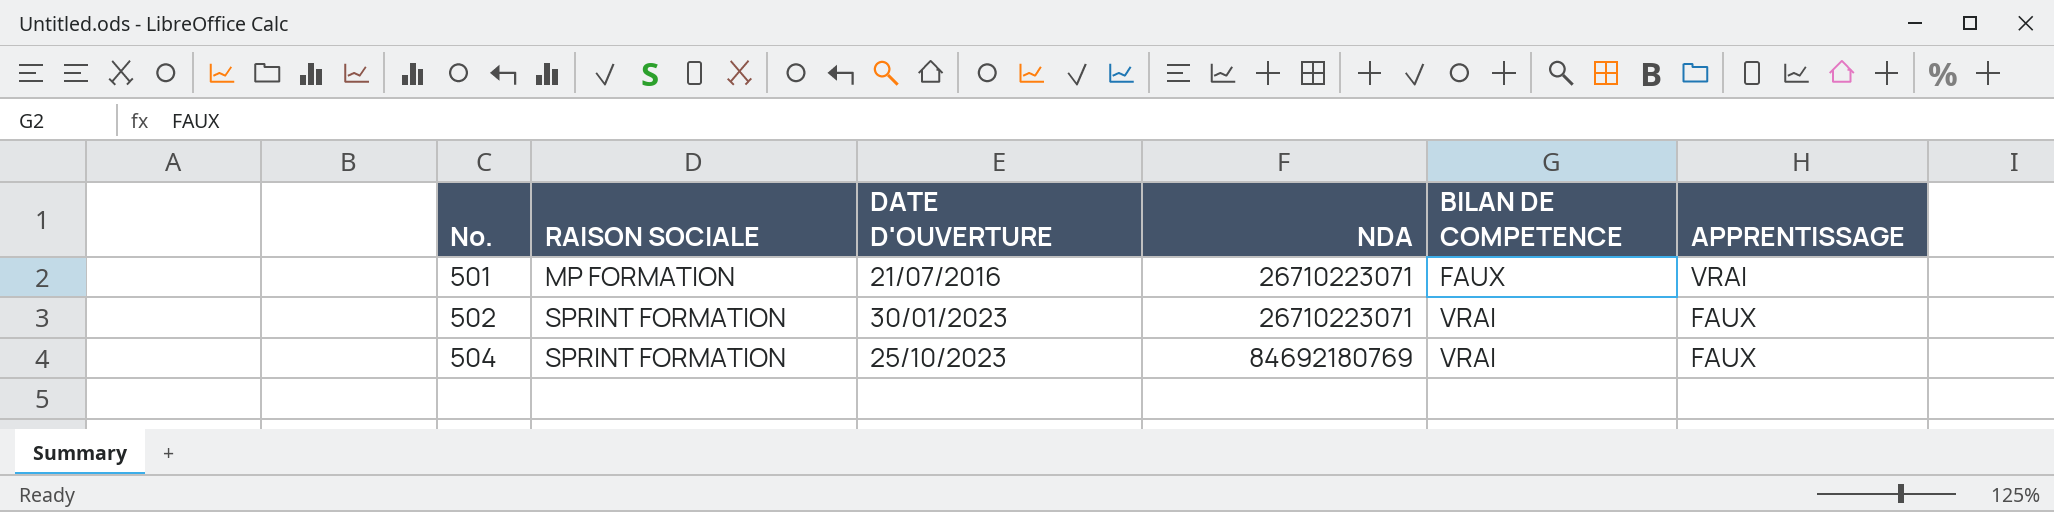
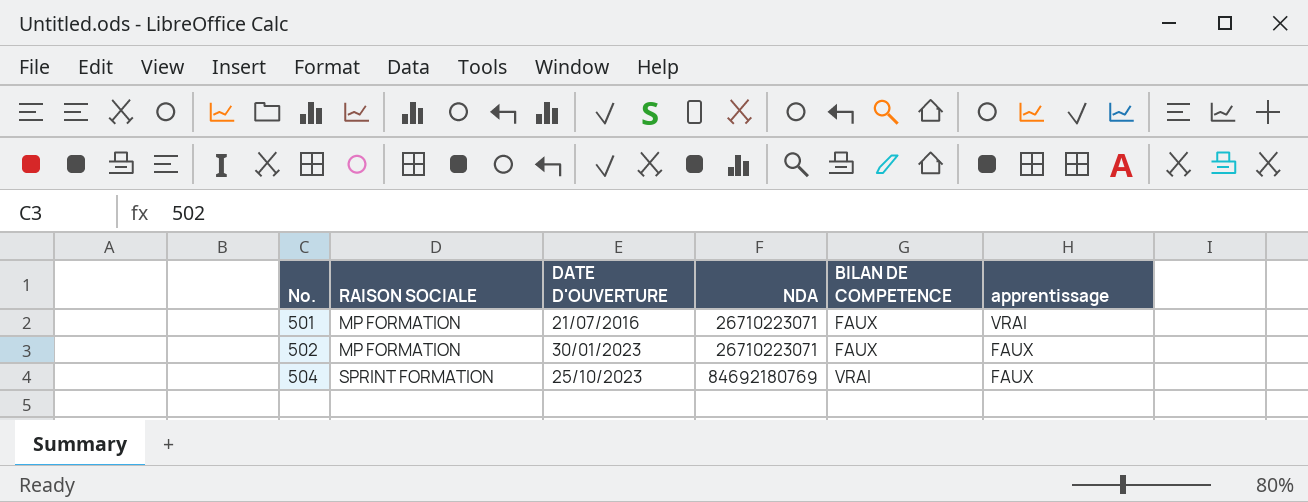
column name: APPRENTISSAGE -> apprentissage
502 | RAISON SOCIALE: SPRINT FORMATION -> MP FORMATION
502 | BILAN DE COMPETENCE: VRAI -> FAUX

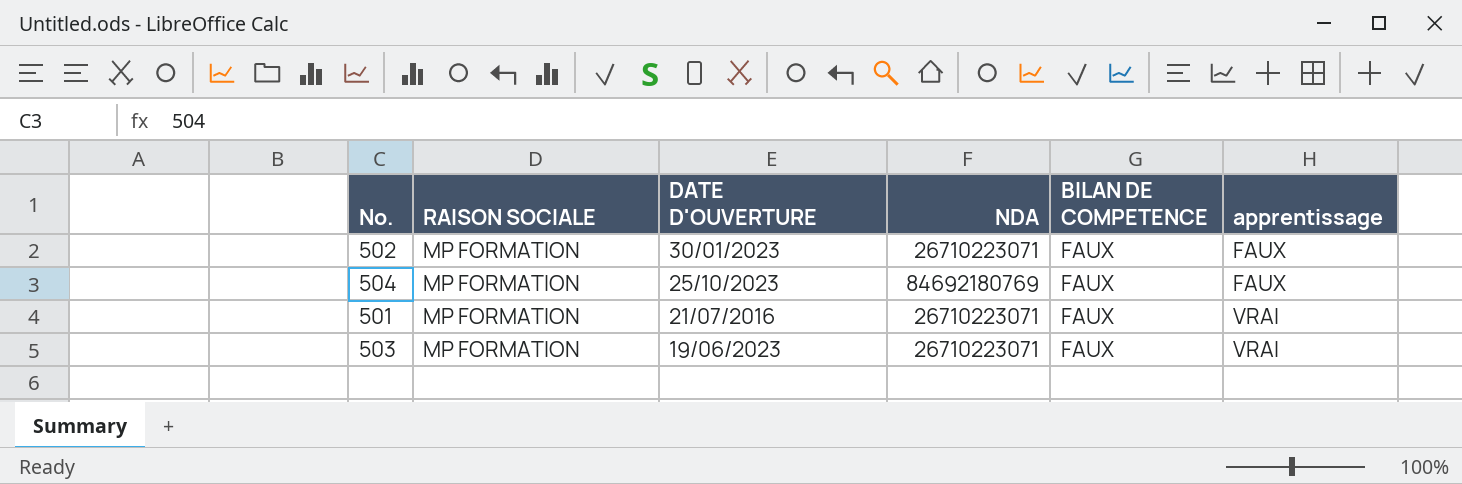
row order: No. ascending -> apprentissage ascending
504 | RAISON SOCIALE: SPRINT FORMATION -> MP FORMATION
504 | BILAN DE COMPETENCE: VRAI -> FAUX
row 503: none -> MP FORMATION | 19/06/2023 | 26710223071 | FAUX | VRAI

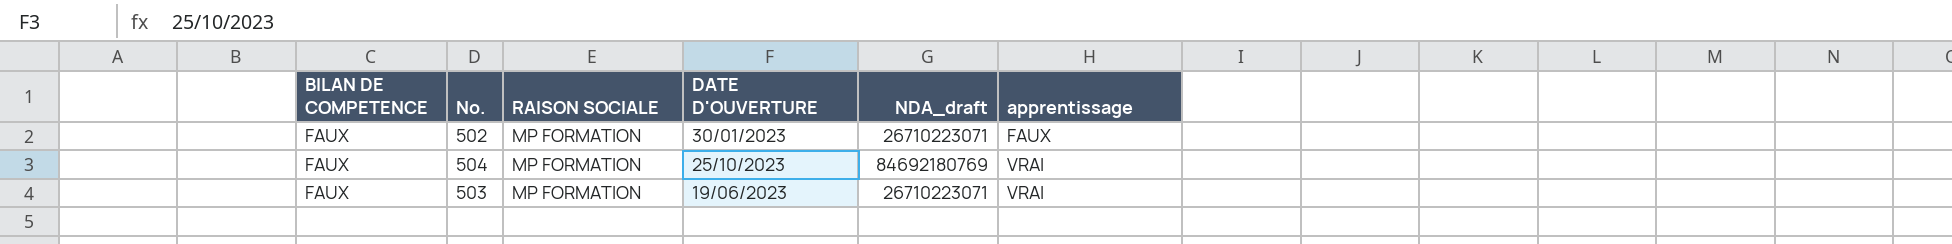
column BILAN DE COMPETENCE | position: 5 -> 1
column name: NDA -> NDA_draft
row 501: MP FORMATION | 21/07/2016 | 26710223071 | FAUX | VRAI -> none
504 | apprentissage: FAUX -> VRAI

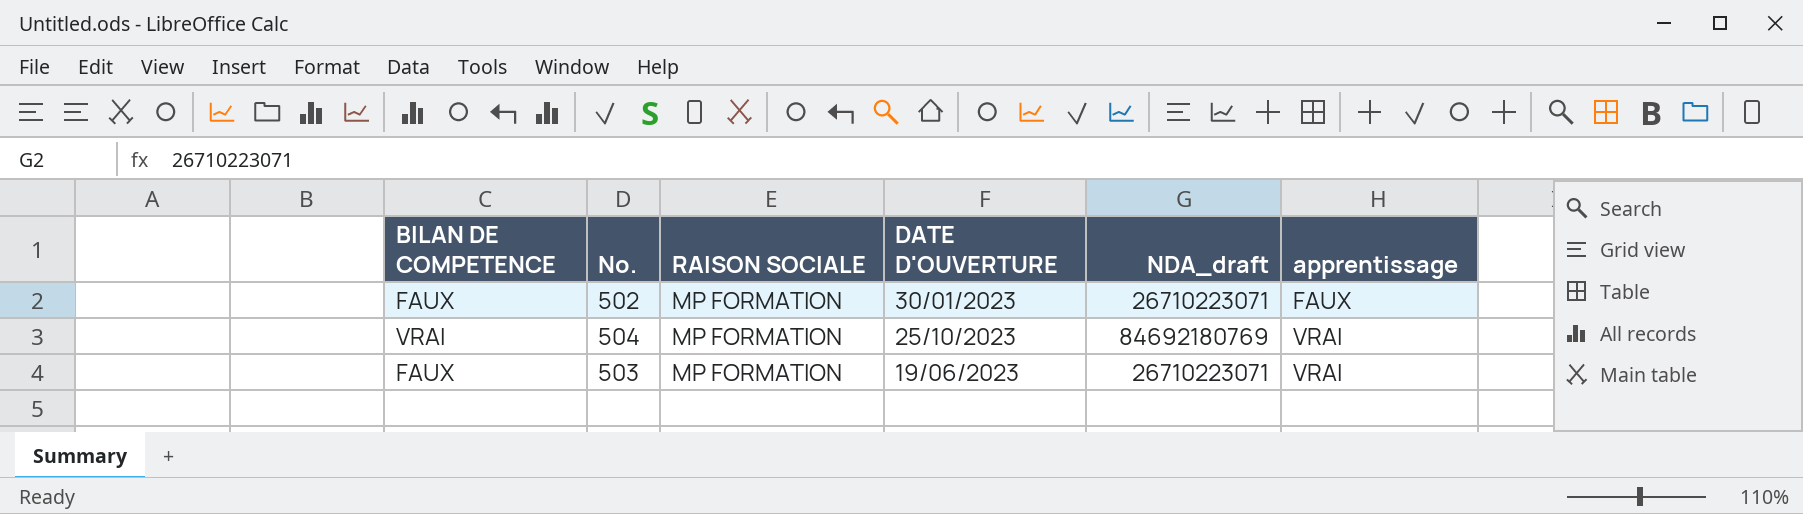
504 | BILAN DE COMPETENCE: FAUX -> VRAI

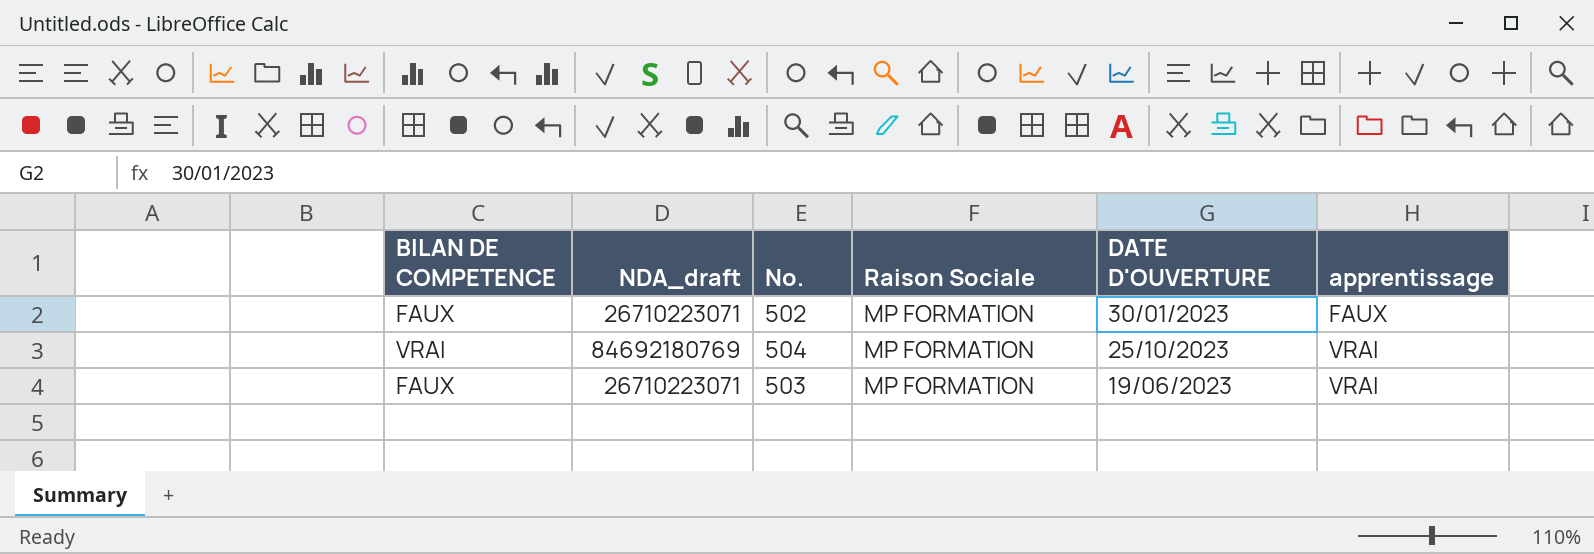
column NDA_draft | position: 5 -> 2
column name: RAISON SOCIALE -> Raison Sociale

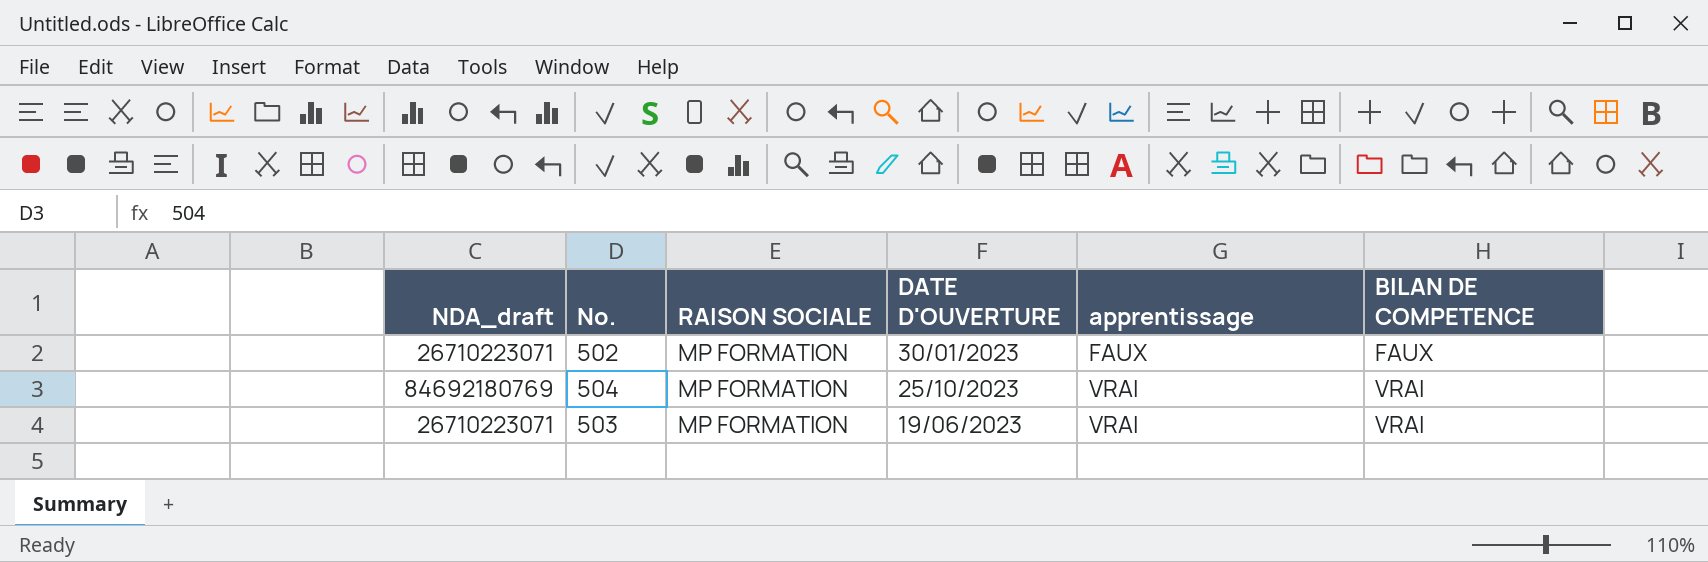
column name: Raison Sociale -> RAISON SOCIALE
column BILAN DE COMPETENCE | position: 1 -> 6
503 | BILAN DE COMPETENCE: FAUX -> VRAI

